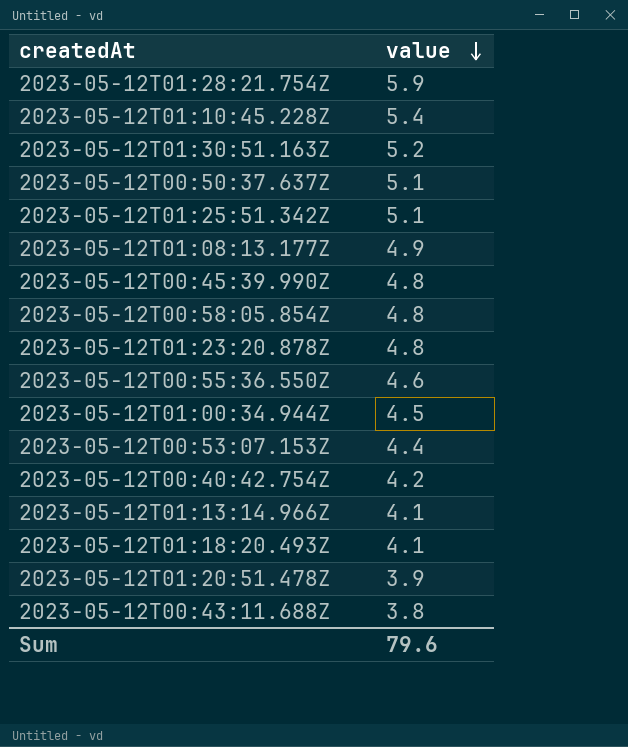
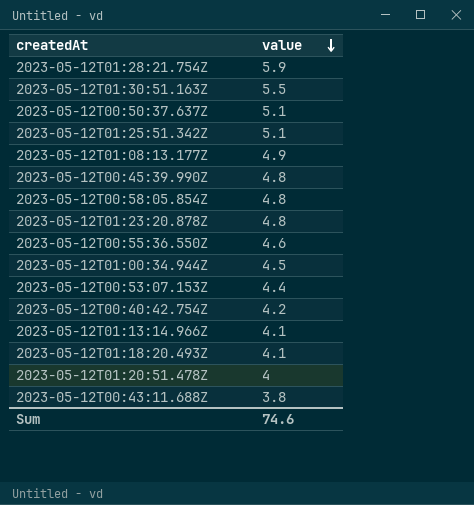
row 2023-05-12T01:10:45.228Z: 5.4 -> none
2023-05-12T01:30:51.163Z | value: 5.2 -> 5.5
2023-05-12T01:20:51.478Z | value: 3.9 -> 4
Sum | value: 79.6 -> 74.6

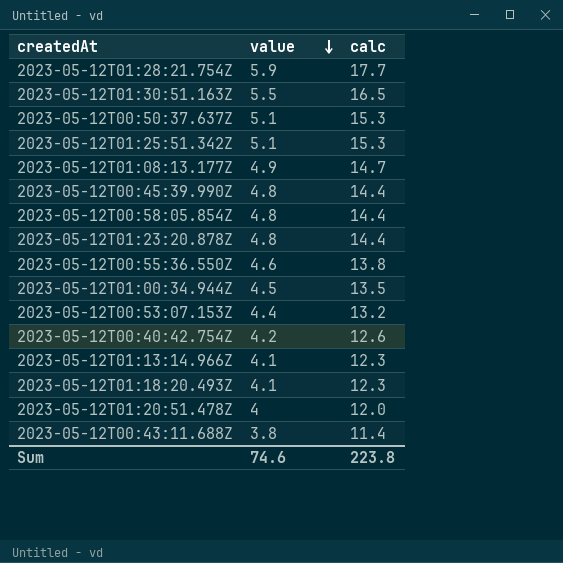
column calc | formula: none -> [value] * 3

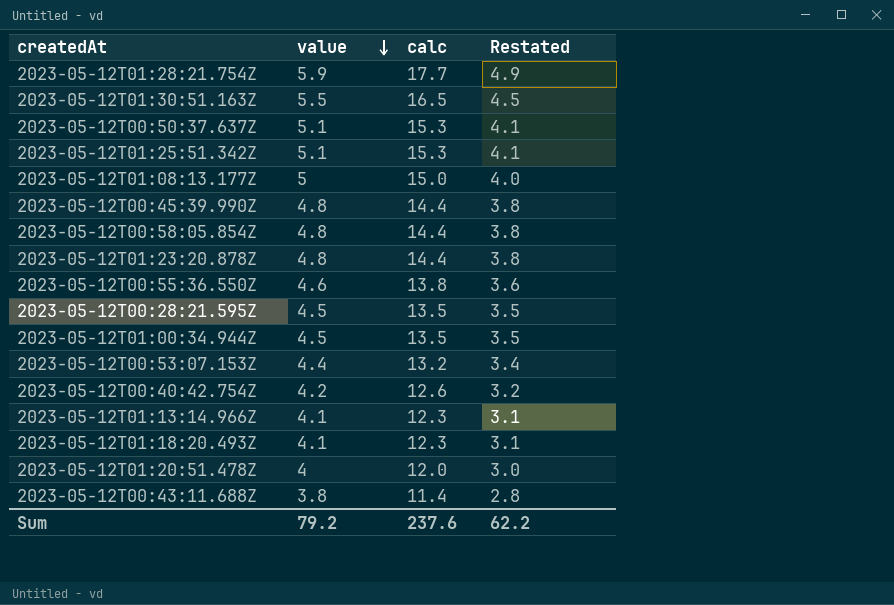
column Restated | formula: none -> [value] - 1
2023-05-12T01:08:13.177Z | value: 4.9 -> 5
2023-05-12T01:08:13.177Z | calc: 14.7 -> 15.0
row 2023-05-12T00:28:21.595Z: none -> 4.5 | 13.5 | 3.5
Sum | value: 74.6 -> 79.2
Sum | calc: 223.8 -> 237.6

